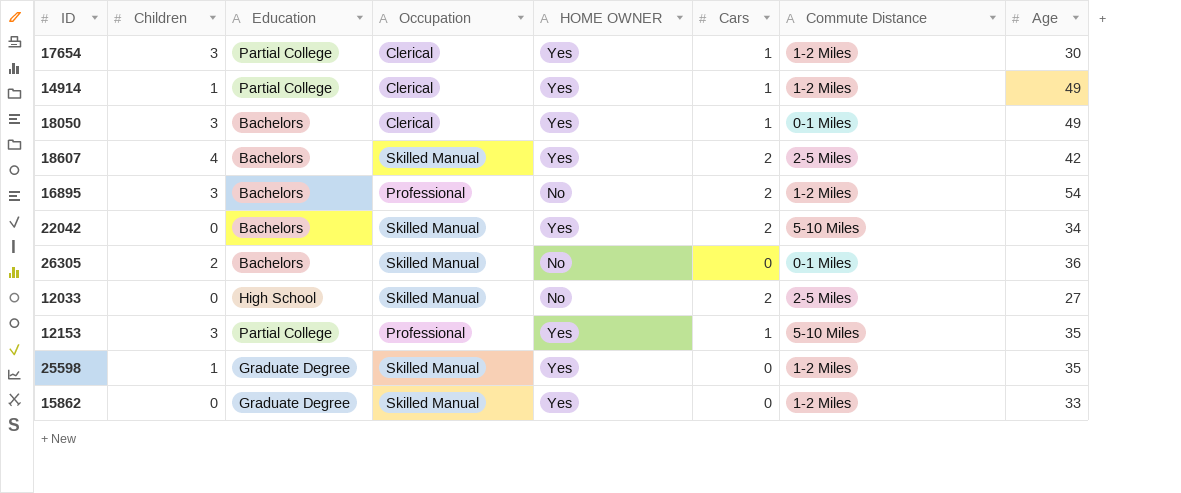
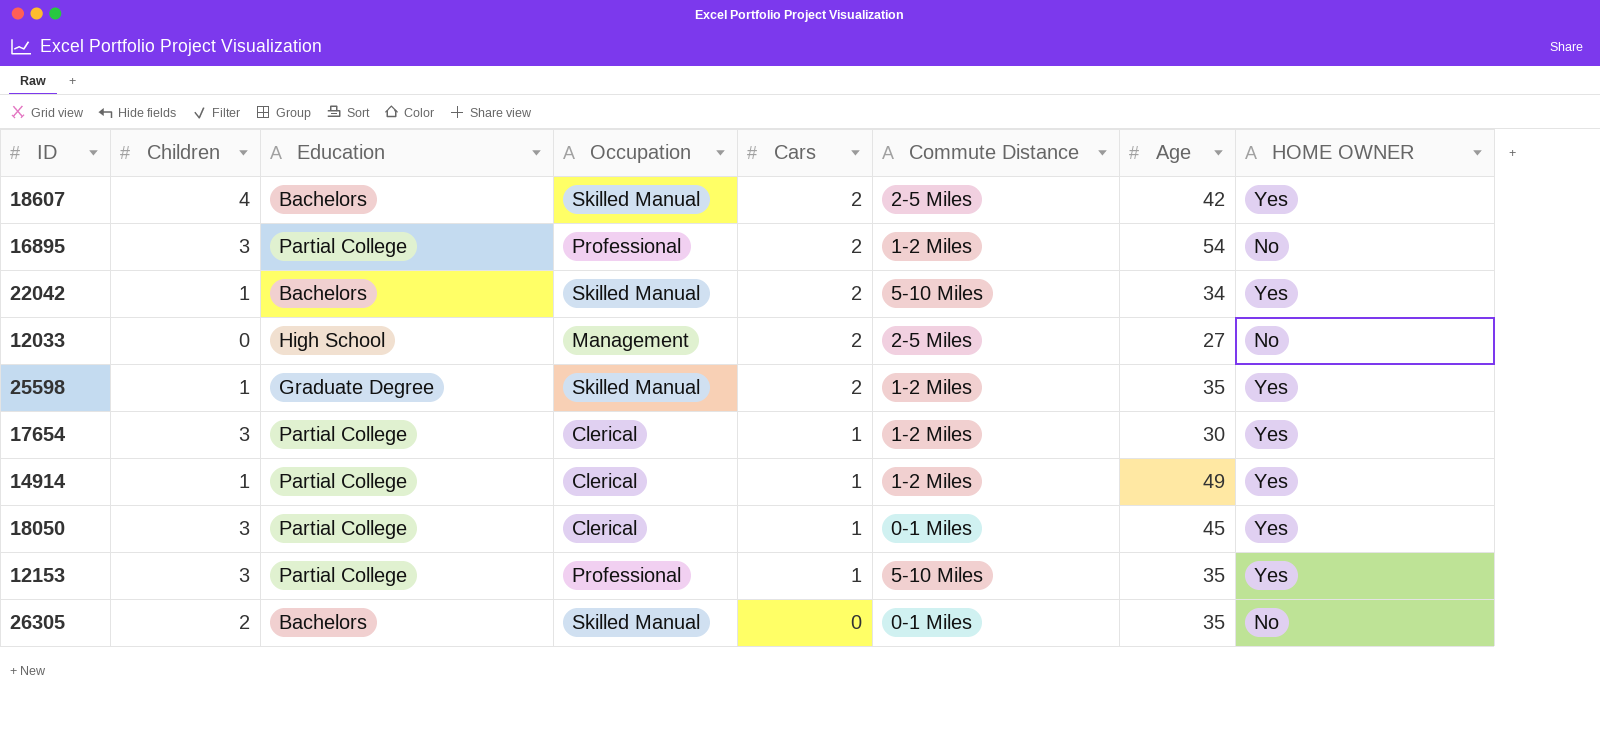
row order: none -> Cars descending
column HOME OWNER | position: 5 -> 8
row 15862: 0 | Graduate Degree | Skilled Manual | Yes | 0 | 1-2 Miles | 33 -> none
16895 | Education: Bachelors -> Partial College
22042 | Children: 0 -> 1
12033 | Occupation: Skilled Manual -> Management
25598 | Cars: 0 -> 2
18050 | Education: Bachelors -> Partial College
18050 | Age: 49 -> 45
26305 | Age: 36 -> 35

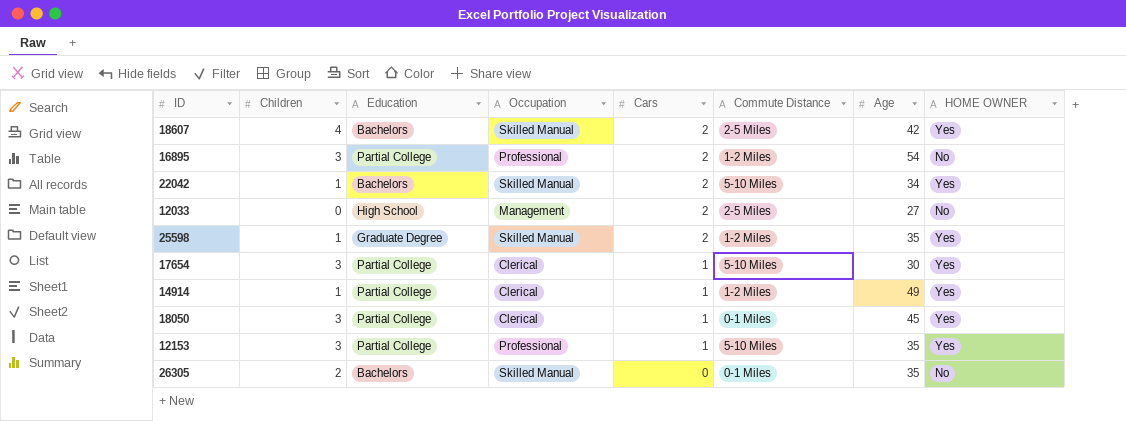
17654 | Commute Distance: 1-2 Miles -> 5-10 Miles

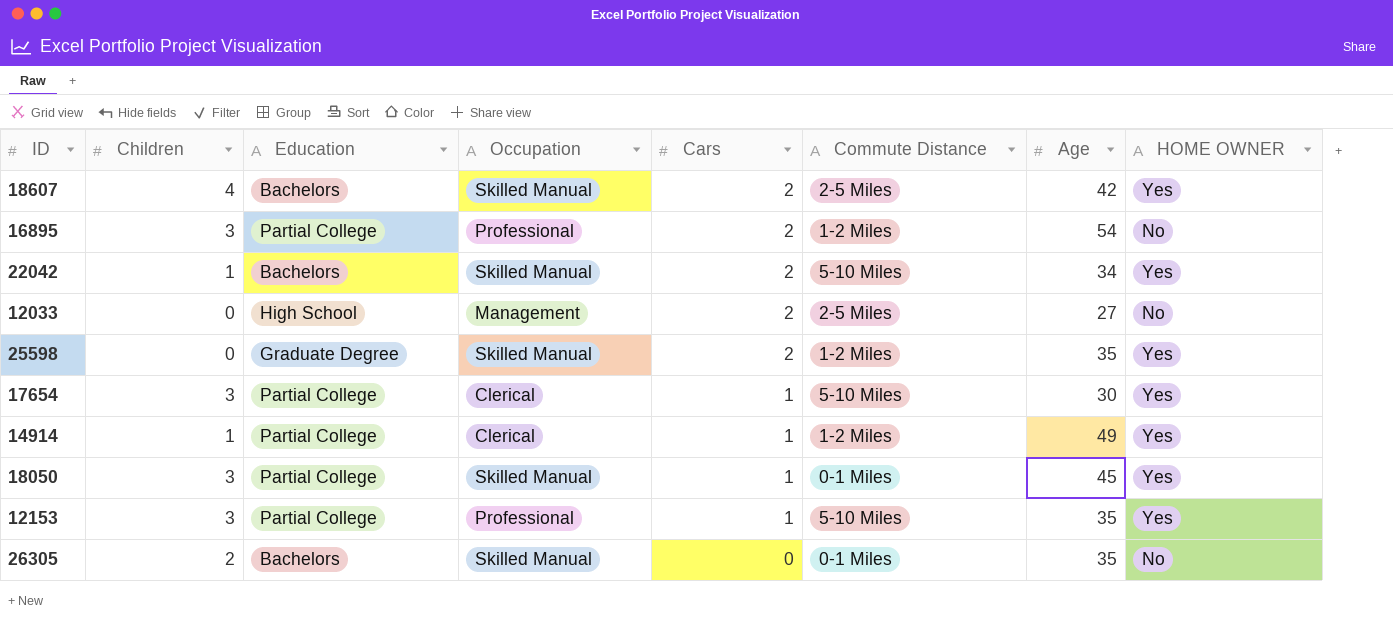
25598 | Children: 1 -> 0
18050 | Occupation: Clerical -> Skilled Manual

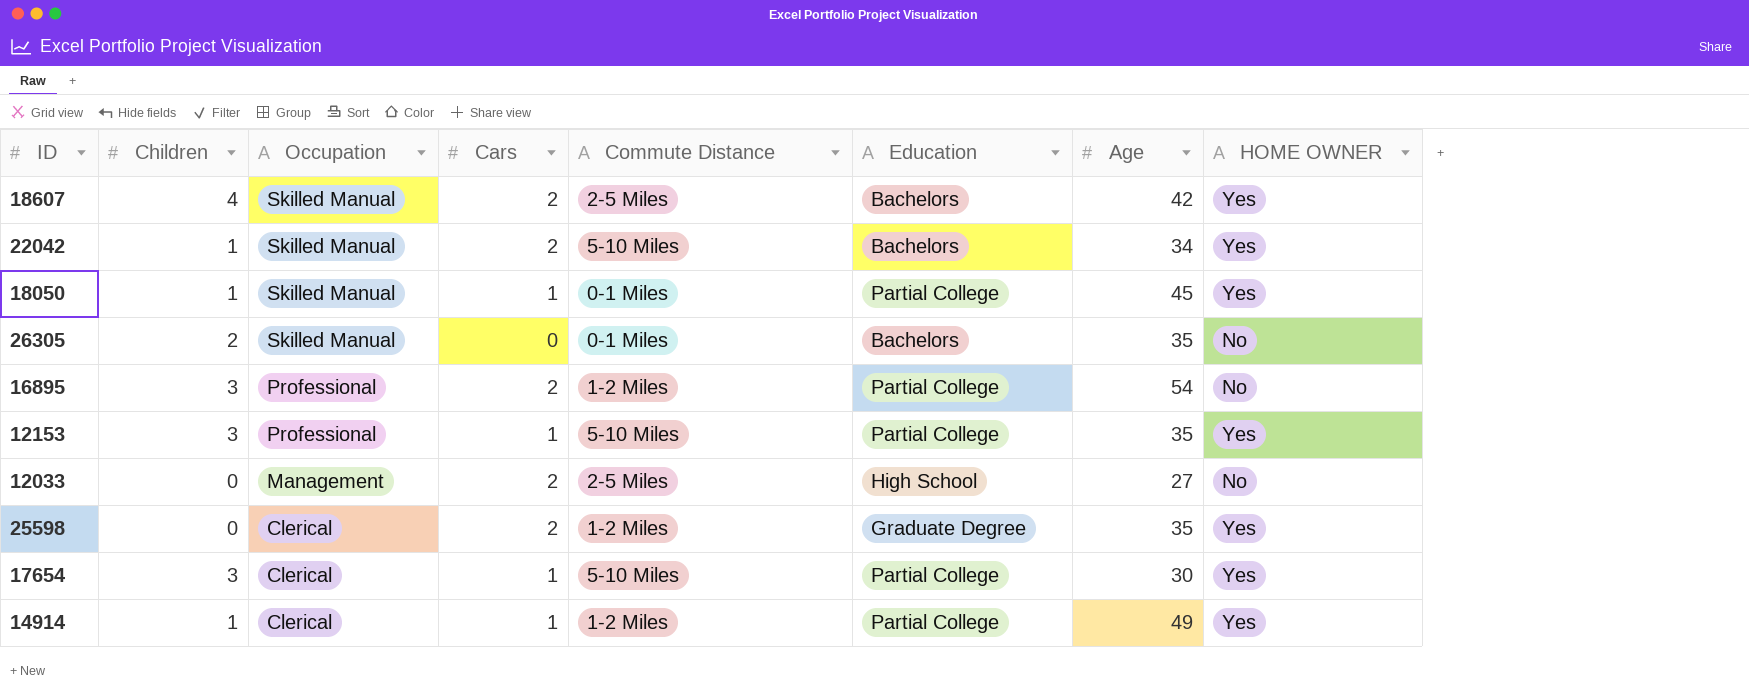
row order: Cars descending -> Occupation descending
column Education | position: 3 -> 6
18050 | Children: 3 -> 1
25598 | Occupation: Skilled Manual -> Clerical

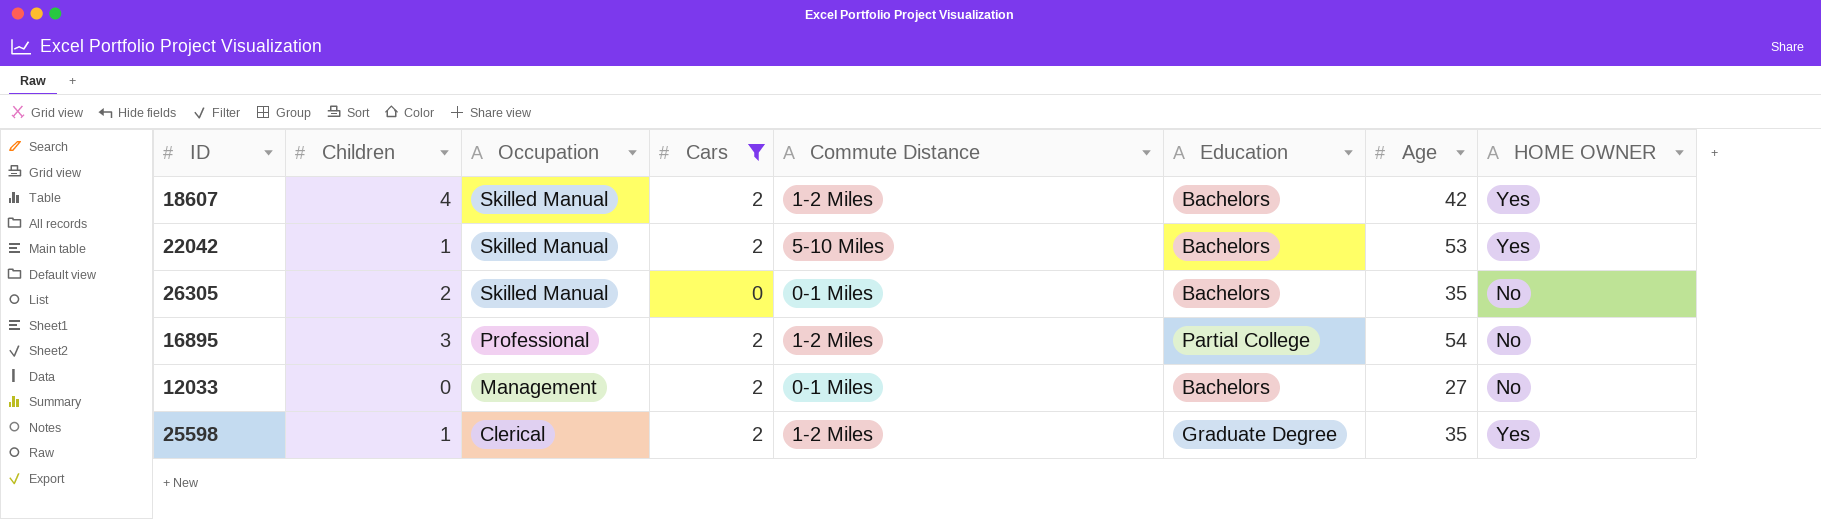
filter: none -> Cars != 1
18607 | Commute Distance: 2-5 Miles -> 1-2 Miles
22042 | Age: 34 -> 53
12033 | Commute Distance: 2-5 Miles -> 0-1 Miles
12033 | Education: High School -> Bachelors
25598 | Children: 0 -> 1

